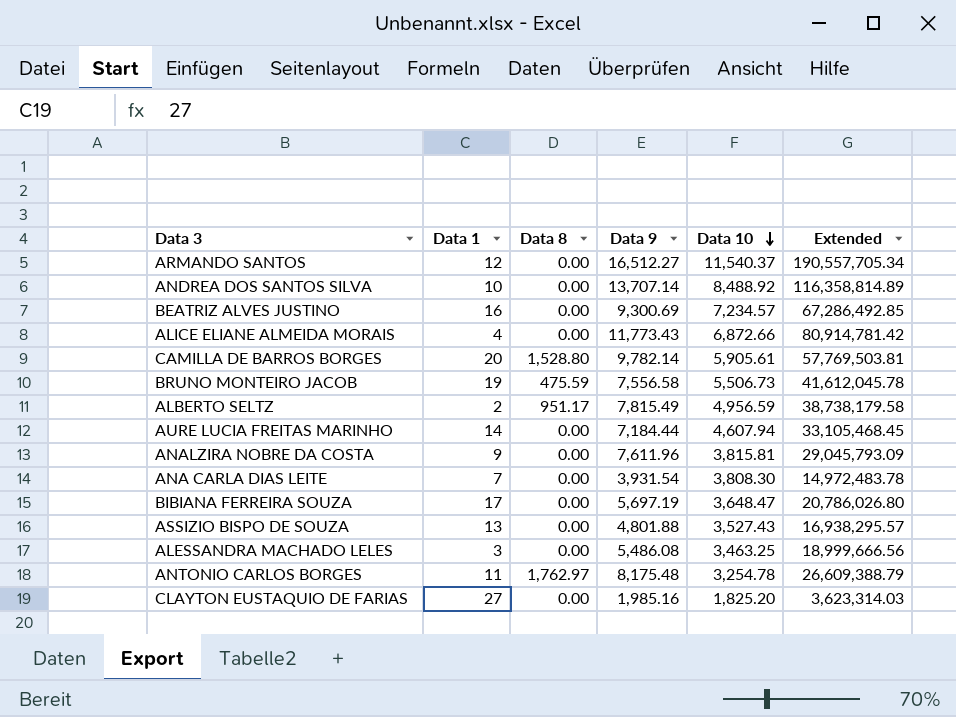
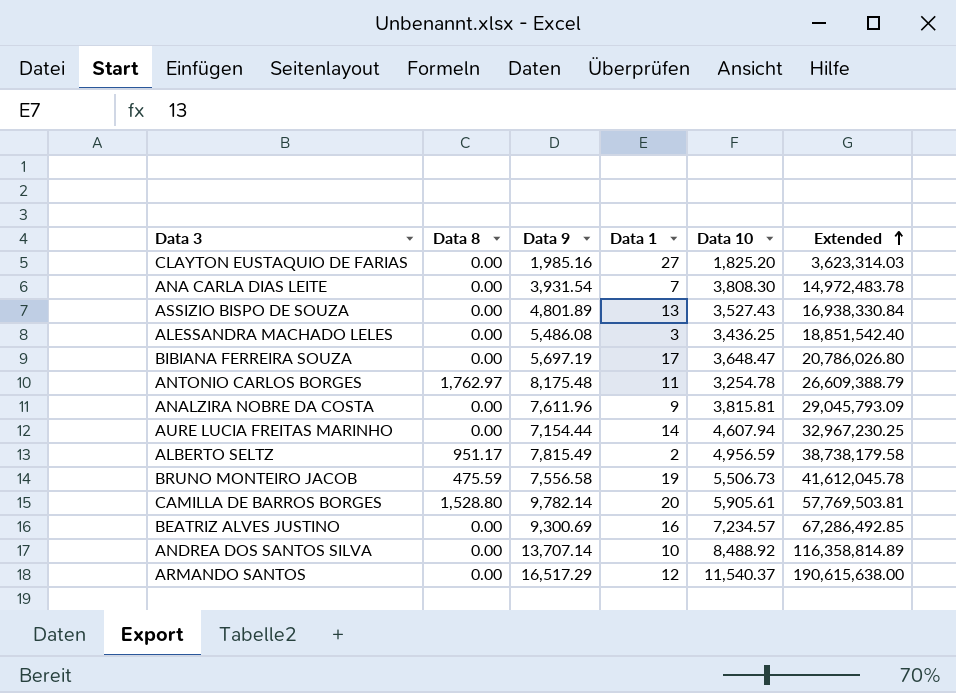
row order: Data 10 descending -> Extended ascending
column Data 1 | position: 2 -> 4
row ALICE ELIANE ALMEIDA MORAIS: 4 | 0.00 | 11,773.43 | 6,872.66 | 80,914,781.42 -> none
ASSIZIO BISPO DE SOUZA | Data 9: 4,801.88 -> 4,801.89
ASSIZIO BISPO DE SOUZA | Extended: 16,938,295.57 -> 16,938,330.84
ALESSANDRA MACHADO LELES | Data 10: 3,463.25 -> 3,436.25
ALESSANDRA MACHADO LELES | Extended: 18,999,666.56 -> 18,851,542.40
AURE LUCIA FREITAS MARINHO | Data 9: 7,184.44 -> 7,154.44
AURE LUCIA FREITAS MARINHO | Extended: 33,105,468.45 -> 32,967,230.25
ARMANDO SANTOS | Data 9: 16,512.27 -> 16,517.29
ARMANDO SANTOS | Extended: 190,557,705.34 -> 190,615,638.00

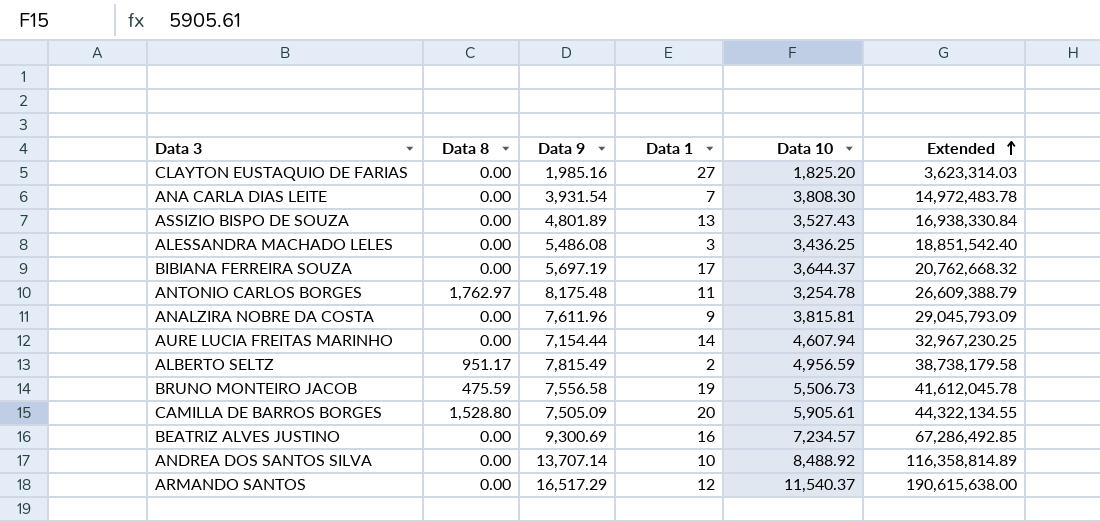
BIBIANA FERREIRA SOUZA | Data 10: 3,648.47 -> 3,644.37
BIBIANA FERREIRA SOUZA | Extended: 20,786,026.80 -> 20,762,668.32
CAMILLA DE BARROS BORGES | Data 9: 9,782.14 -> 7,505.09
CAMILLA DE BARROS BORGES | Extended: 57,769,503.81 -> 44,322,134.55

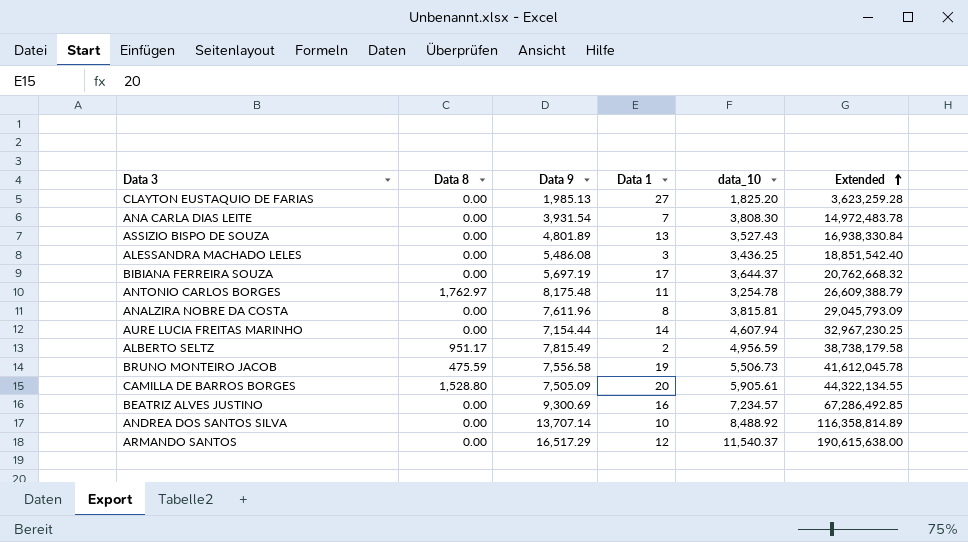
column name: Data 10 -> data_10
CLAYTON EUSTAQUIO DE FARIAS | Data 9: 1,985.16 -> 1,985.13
CLAYTON EUSTAQUIO DE FARIAS | Extended: 3,623,314.03 -> 3,623,259.28
ANALZIRA NOBRE DA COSTA | Data 1: 9 -> 8

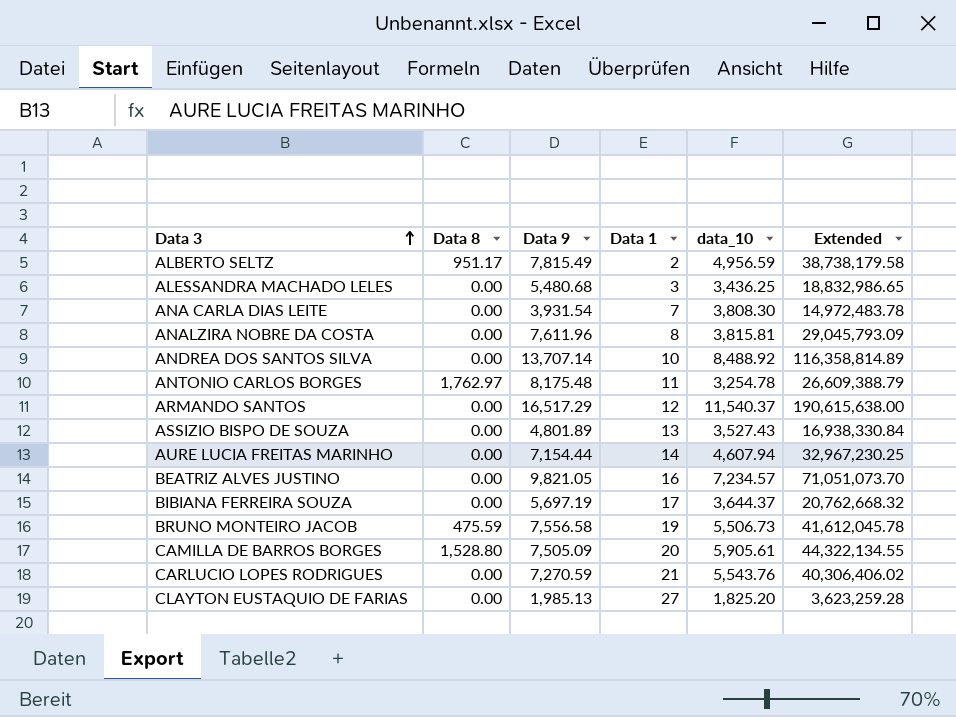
row order: Extended ascending -> Data 3 ascending
ALESSANDRA MACHADO LELES | Data 9: 5,486.08 -> 5,480.68
ALESSANDRA MACHADO LELES | Extended: 18,851,542.40 -> 18,832,986.65
BEATRIZ ALVES JUSTINO | Data 9: 9,300.69 -> 9,821.05
BEATRIZ ALVES JUSTINO | Extended: 67,286,492.85 -> 71,051,073.70
row CARLUCIO LOPES RODRIGUES: none -> 0.00 | 7,270.59 | 21 | 5,543.76 | 40,306,406.02

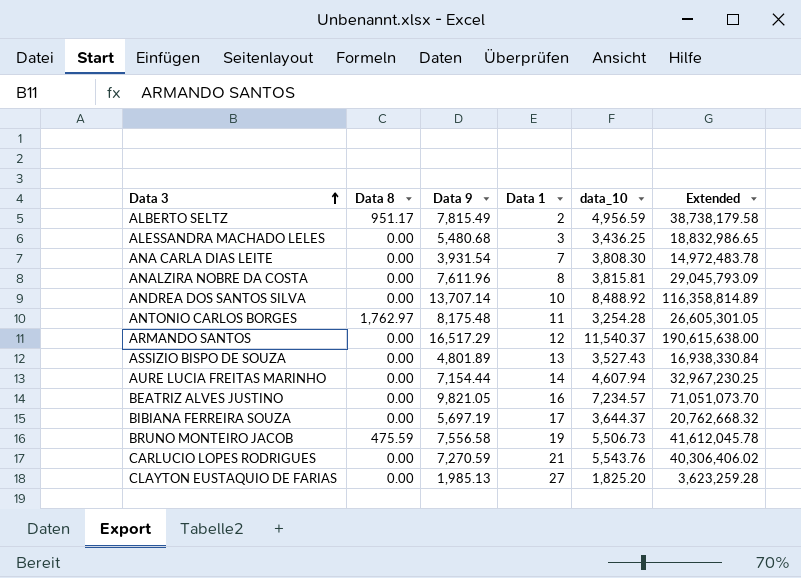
row CAMILLA DE BARROS BORGES: 1,528.80 | 7,505.09 | 20 | 5,905.61 | 44,322,134.55 -> none
ANTONIO CARLOS BORGES | data_10: 3,254.78 -> 3,254.28
ANTONIO CARLOS BORGES | Extended: 26,609,388.79 -> 26,605,301.05

